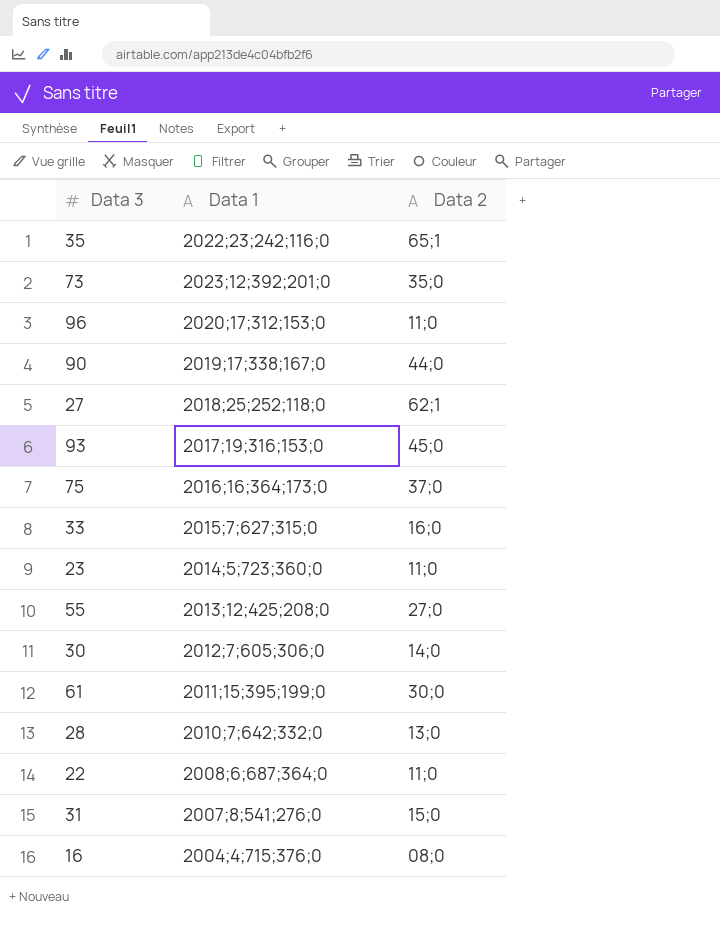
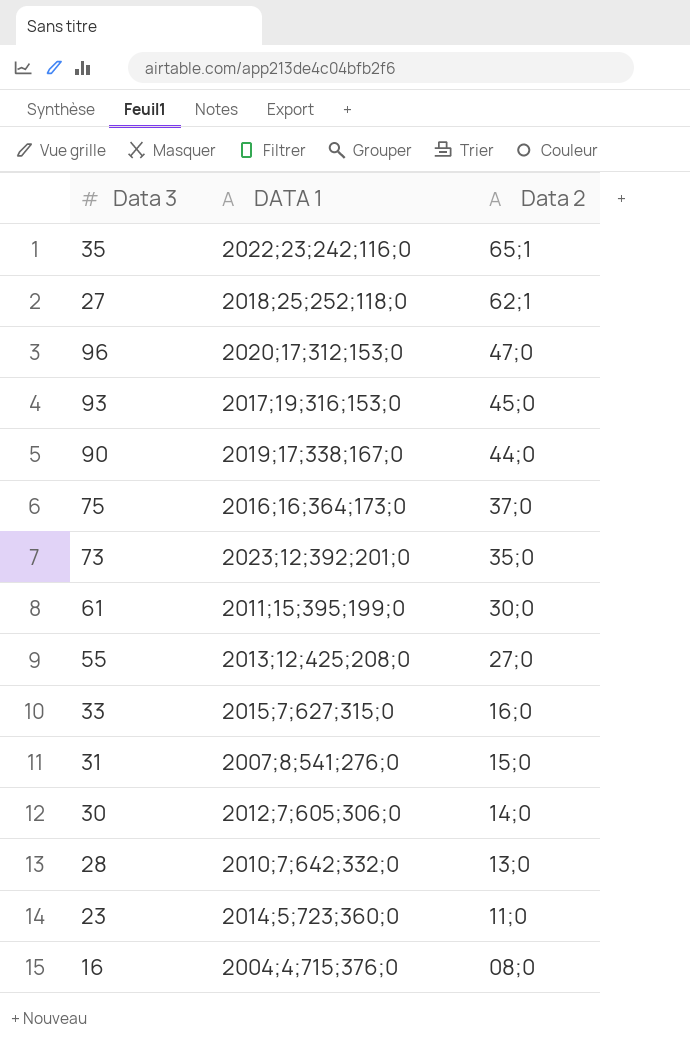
row order: none -> Data 2 descending
column name: Data 1 -> DATA 1
row 22: 2008;6;687;364;0 | 11;0 -> none
96 | Data 2: 11;0 -> 47;0

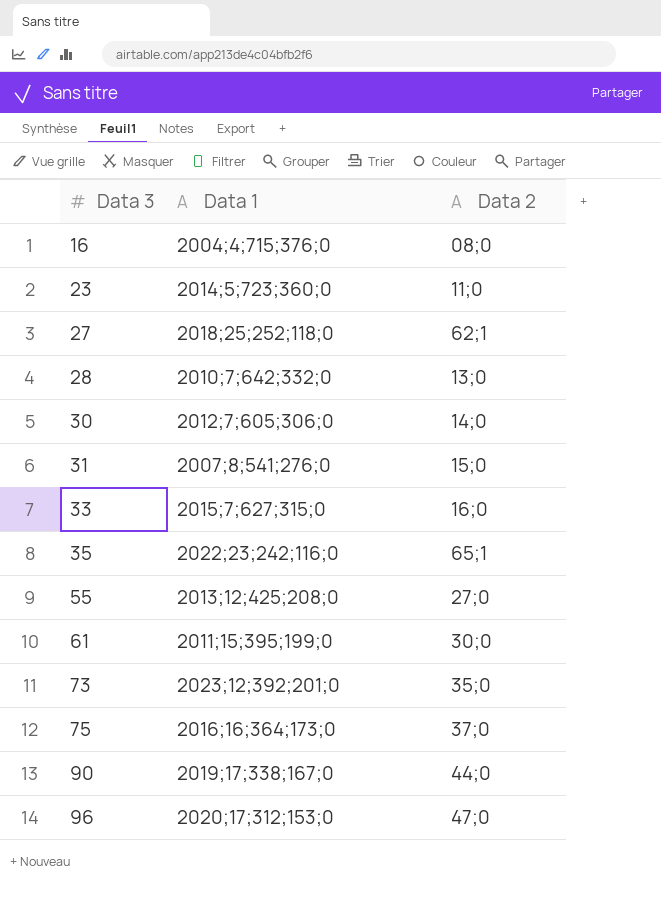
row order: Data 2 descending -> Data 3 ascending
column name: DATA 1 -> Data 1
row 93: 2017;19;316;153;0 | 45;0 -> none

